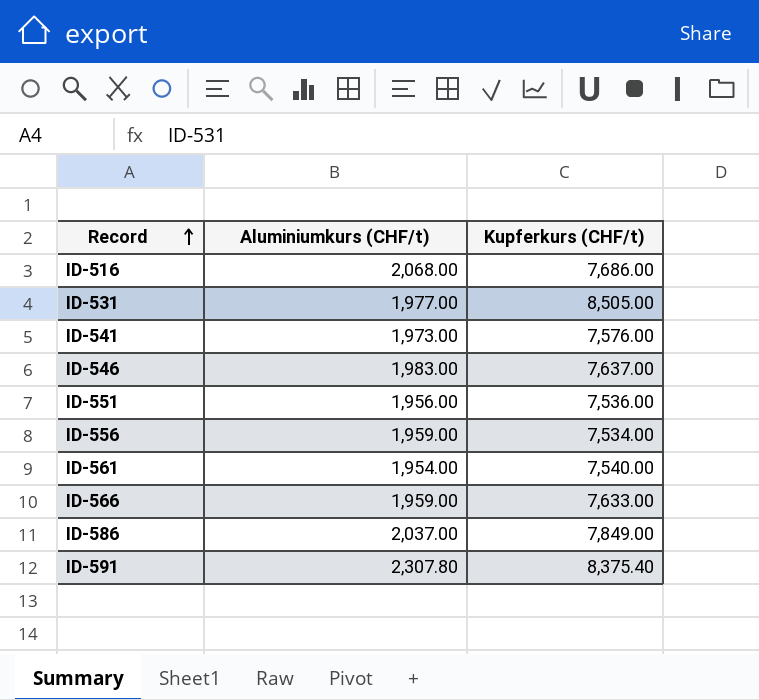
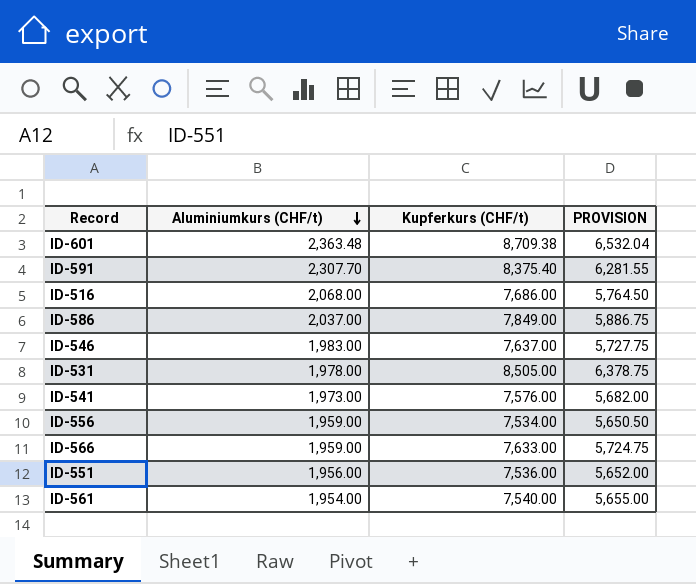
row order: Record ascending -> Aluminiumkurs (CHF/t) descending
column PROVISION | formula: none -> [Kupferkurs (CHF/t)] * 0.75
row ID-601: none -> 2,363.48 | 8,709.38 | 6,532.04
ID-591 | Aluminiumkurs (CHF/t): 2,307.80 -> 2,307.70
ID-531 | Aluminiumkurs (CHF/t): 1,977.00 -> 1,978.00

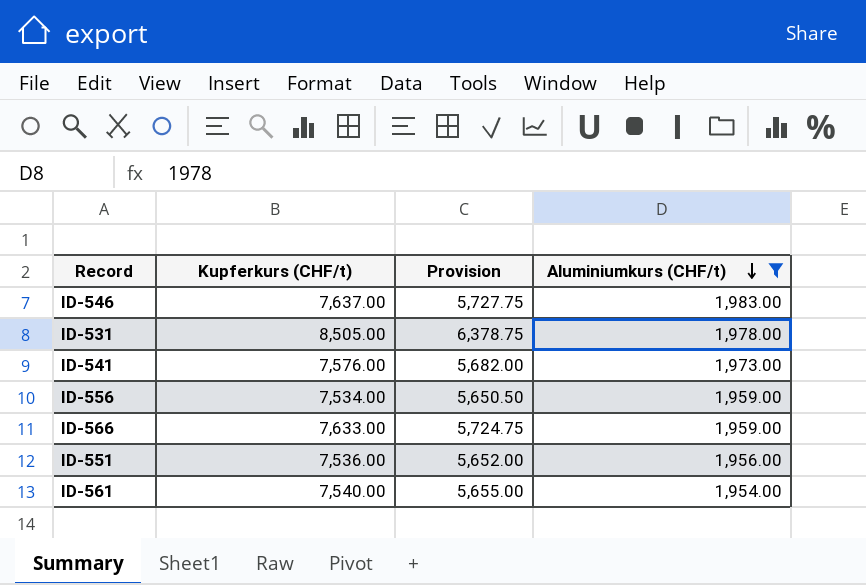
filter: none -> Aluminiumkurs (CHF/t) <= 1,983.00
column name: PROVISION -> Provision
column Aluminiumkurs (CHF/t) | position: 2 -> 4

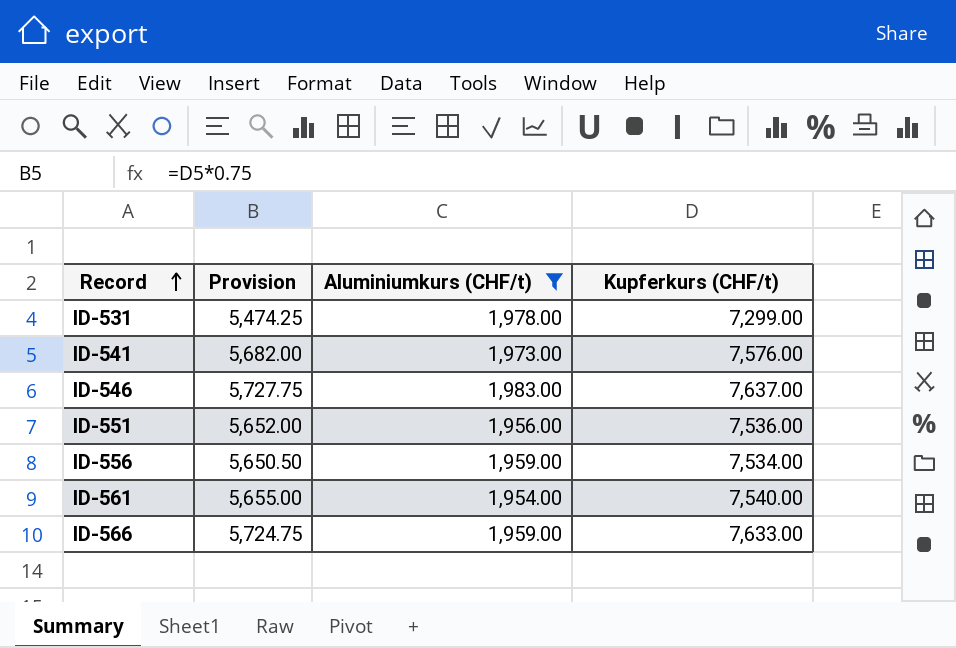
row order: Aluminiumkurs (CHF/t) descending -> Record ascending
column Kupferkurs (CHF/t) | position: 2 -> 4
ID-531 | Provision: 6,378.75 -> 5,474.25
ID-531 | Kupferkurs (CHF/t): 8,505.00 -> 7,299.00

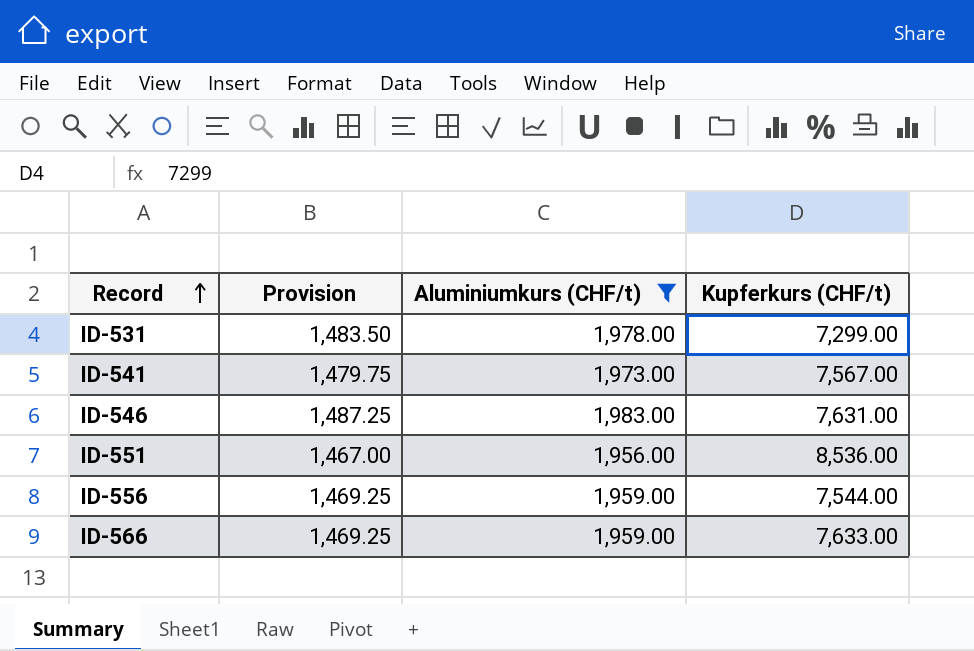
column Provision | formula: [Kupferkurs (CHF/t)] * 0.75 -> [Aluminiumkurs (CHF/t)] * 0.75
row ID-561: 5,655.00 | 1,954.00 | 7,540.00 -> none
ID-541 | Kupferkurs (CHF/t): 7,576.00 -> 7,567.00
ID-546 | Kupferkurs (CHF/t): 7,637.00 -> 7,631.00
ID-551 | Kupferkurs (CHF/t): 7,536.00 -> 8,536.00
ID-556 | Kupferkurs (CHF/t): 7,534.00 -> 7,544.00

